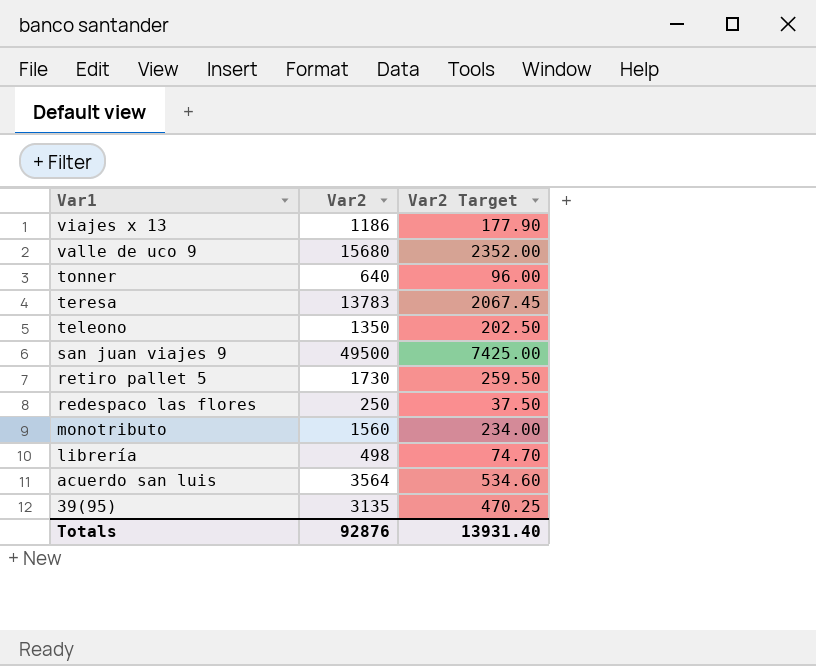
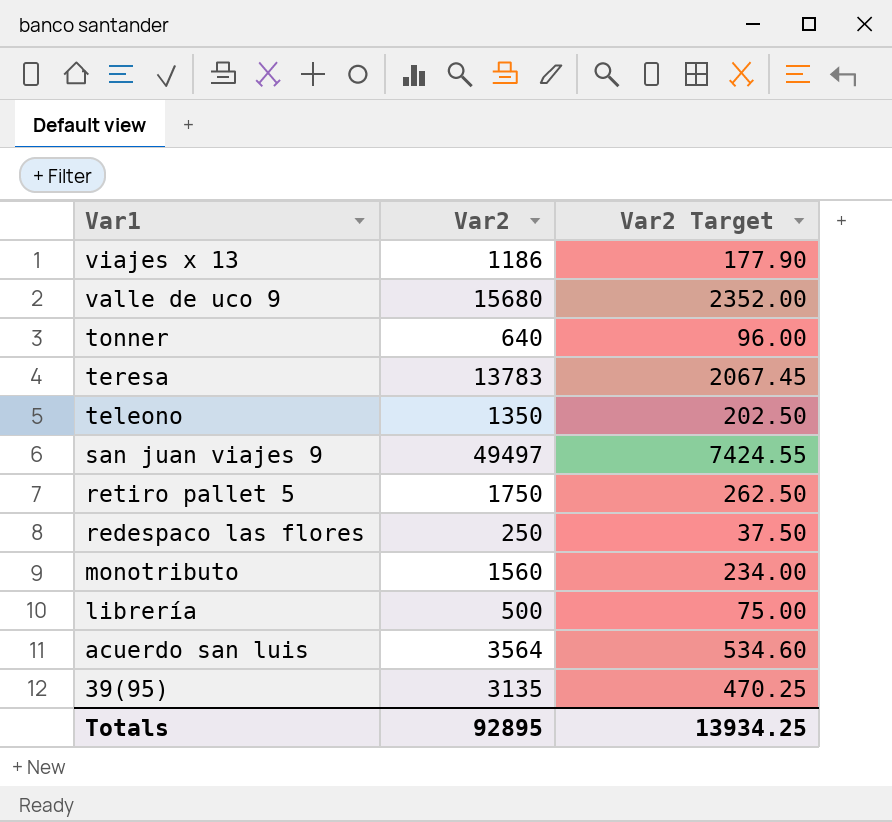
san juan viajes 9 | Var2: 49500 -> 49497
san juan viajes 9 | Var2 Target: 7425.00 -> 7424.55
retiro pallet 5 | Var2: 1730 -> 1750
retiro pallet 5 | Var2 Target: 259.50 -> 262.50
librería | Var2: 498 -> 500
librería | Var2 Target: 74.70 -> 75.00
Totals | Var2: 92876 -> 92895
Totals | Var2 Target: 13931.40 -> 13934.25

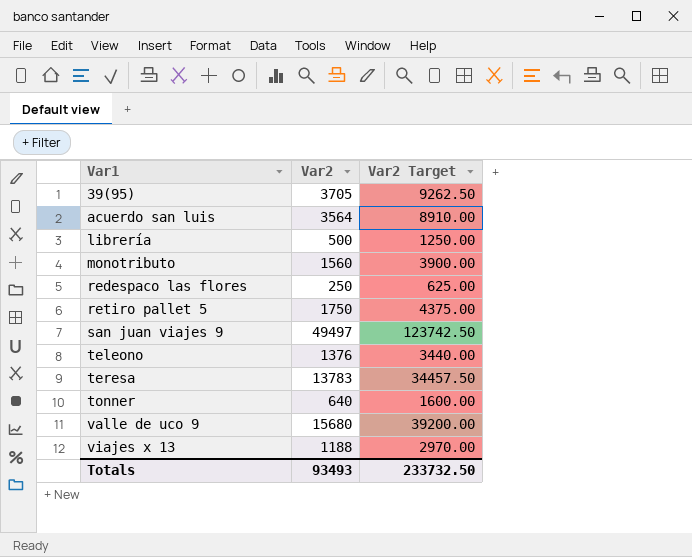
row order: Var1 descending -> Var1 ascending
column Var2 Target | formula: [Var2] * 0.15 -> [Var2] * 2.5
39(95) | Var2: 3135 -> 3705
teleono | Var2: 1350 -> 1376
viajes x 13 | Var2: 1186 -> 1188
Totals | Var2: 92895 -> 93493
Totals | Var2 Target: 13934.25 -> 233732.50

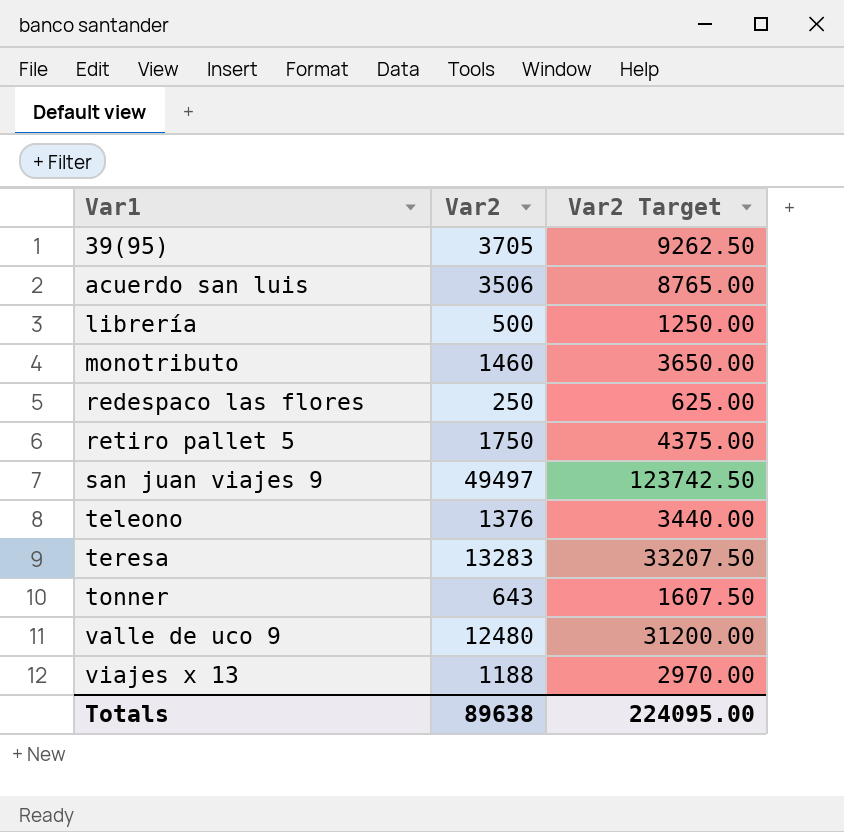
acuerdo san luis | Var2: 3564 -> 3506
acuerdo san luis | Var2 Target: 8910.00 -> 8765.00
monotributo | Var2: 1560 -> 1460
monotributo | Var2 Target: 3900.00 -> 3650.00
teresa | Var2: 13783 -> 13283
teresa | Var2 Target: 34457.50 -> 33207.50
tonner | Var2: 640 -> 643
tonner | Var2 Target: 1600.00 -> 1607.50
valle de uco 9 | Var2: 15680 -> 12480
valle de uco 9 | Var2 Target: 39200.00 -> 31200.00
Totals | Var2: 93493 -> 89638
Totals | Var2 Target: 233732.50 -> 224095.00

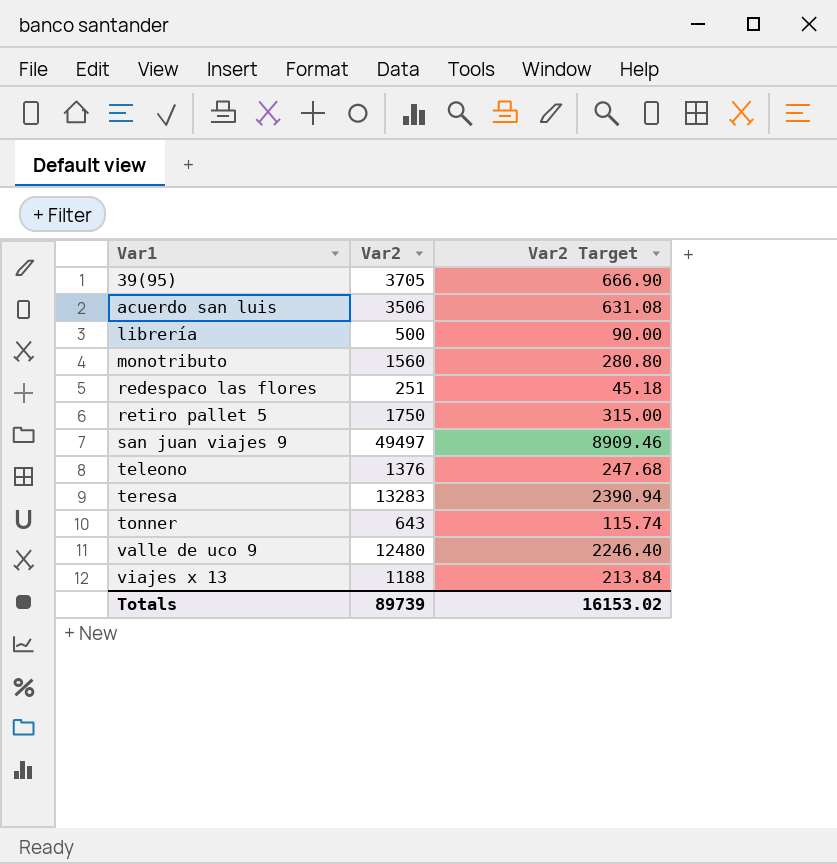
column Var2 Target | formula: [Var2] * 2.5 -> [Var2] * 0.18
monotributo | Var2: 1460 -> 1560
redespaco las flores | Var2: 250 -> 251
Totals | Var2: 89638 -> 89739
Totals | Var2 Target: 224095.00 -> 16153.02

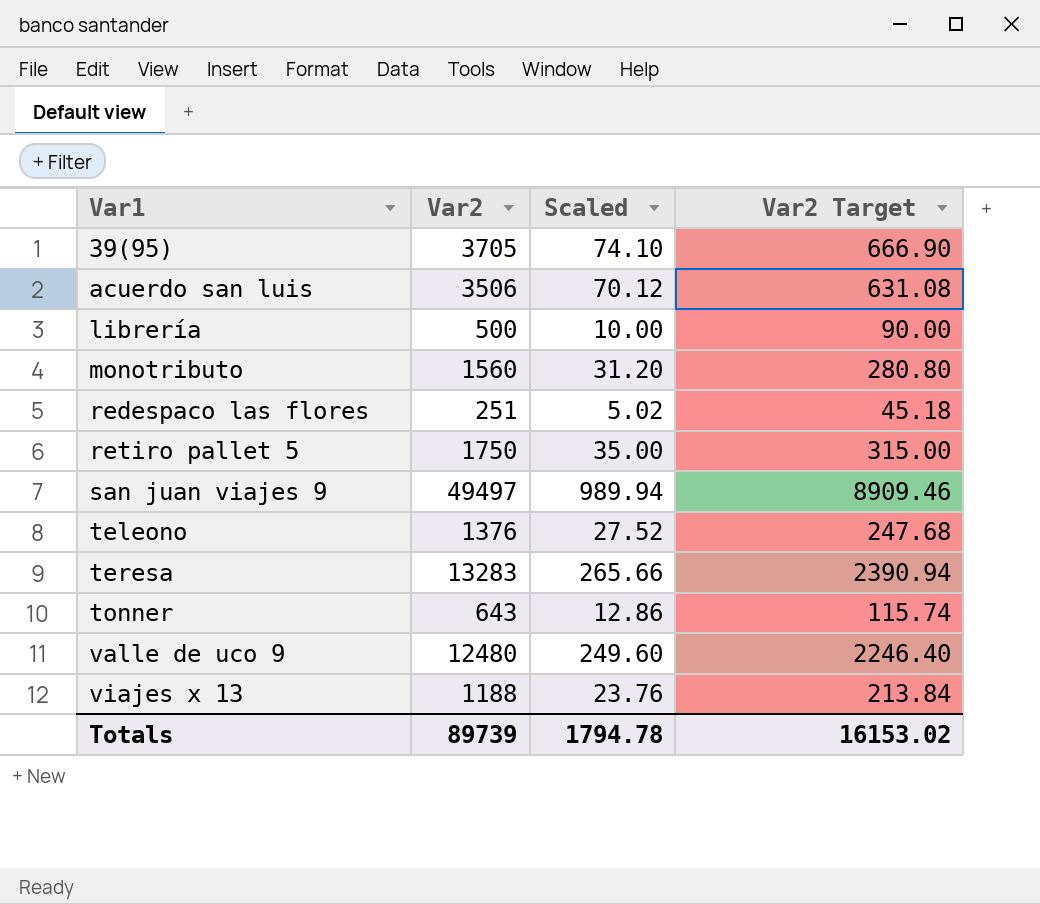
column Scaled | formula: none -> [Var2] * 0.02

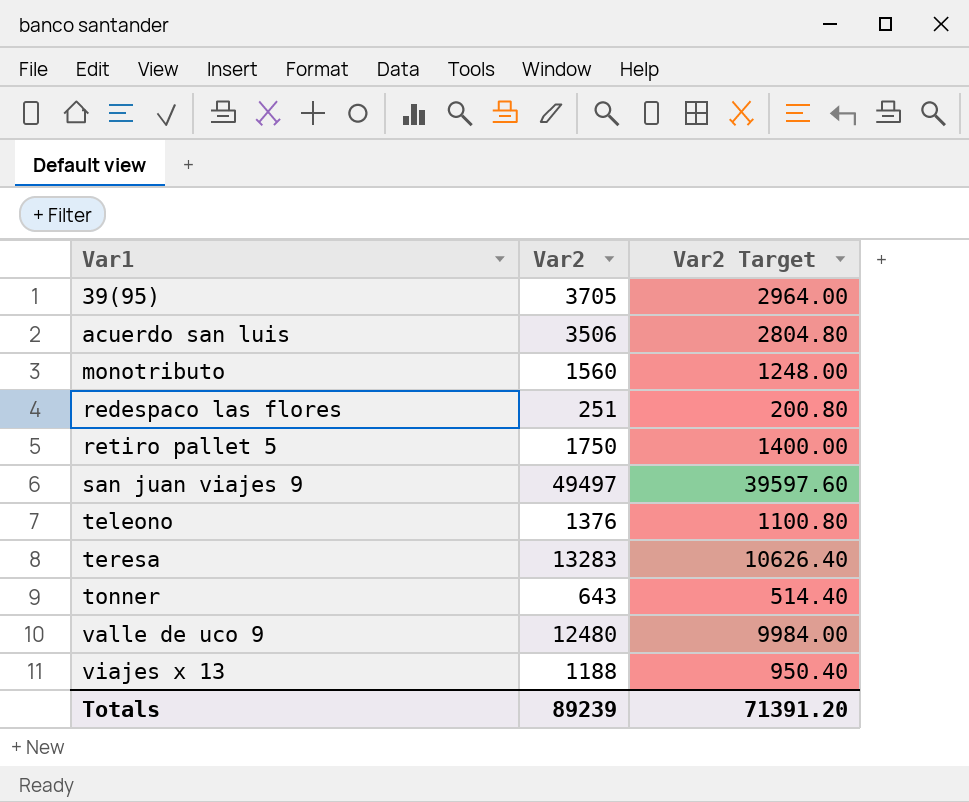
column Scaled | formula: [Var2] * 0.02 -> none
column Var2 Target | formula: [Var2] * 0.18 -> [Var2] * 0.8
row librería: 500 | 10.00 | 90.00 -> none
Totals | Var2: 89739 -> 89239
Totals | Var2 Target: 16153.02 -> 71391.20

